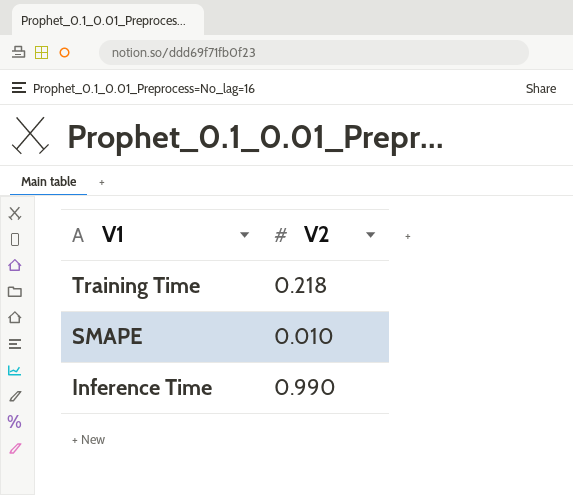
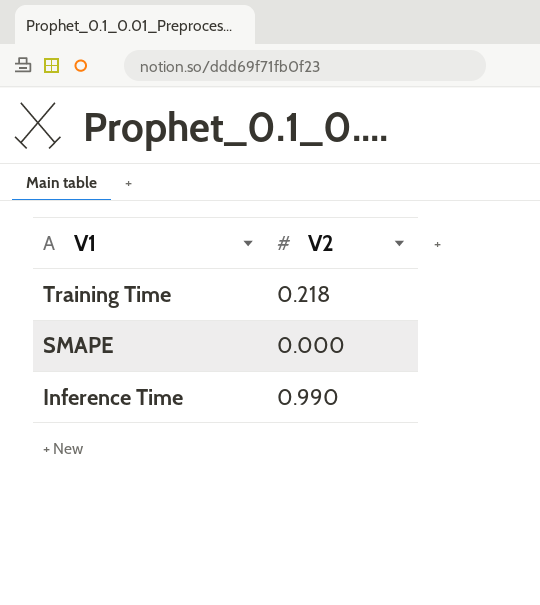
SMAPE | V2: 0.010 -> 0.000

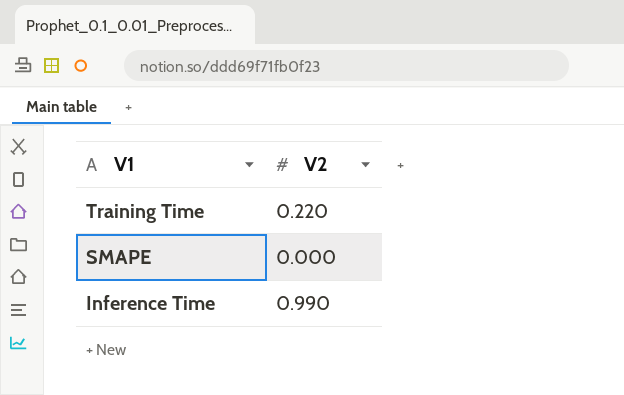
Training Time | V2: 0.218 -> 0.220

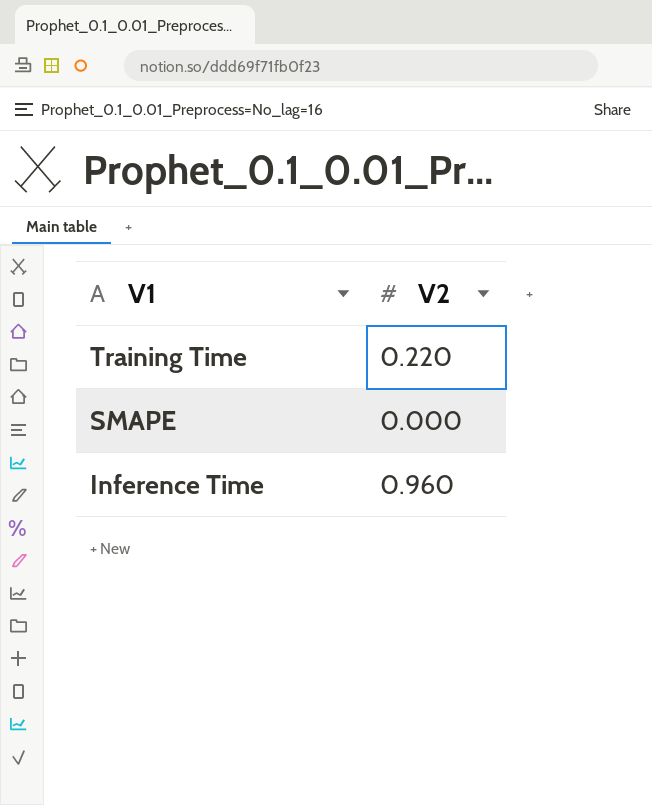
Inference Time | V2: 0.990 -> 0.960

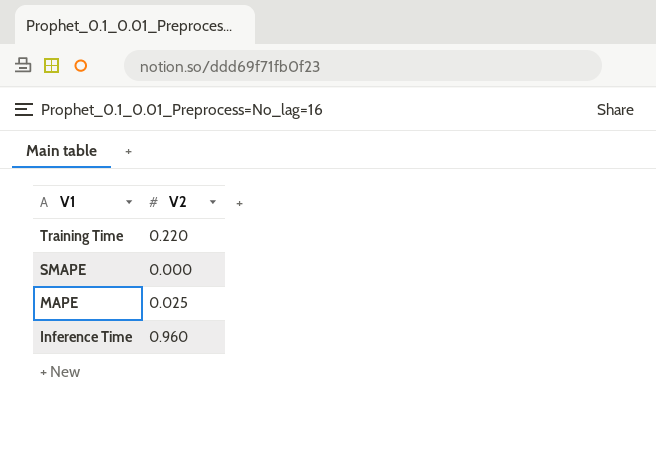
row MAPE: none -> 0.025

